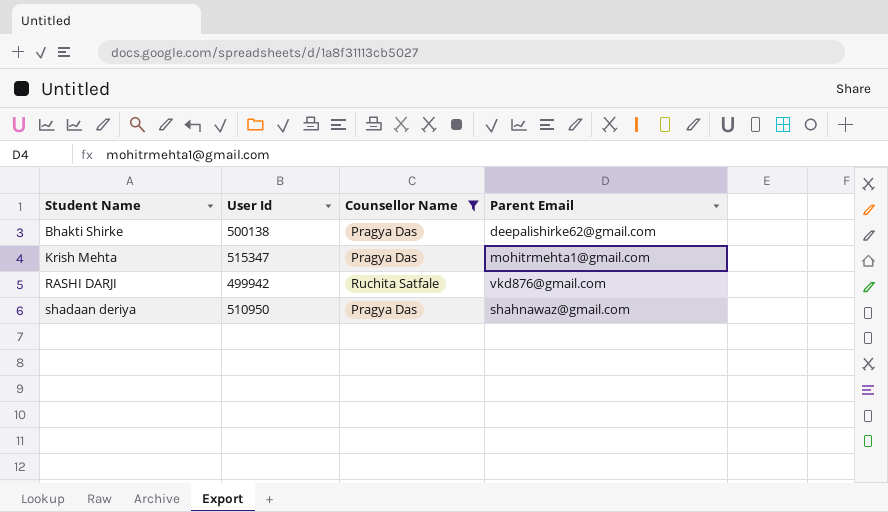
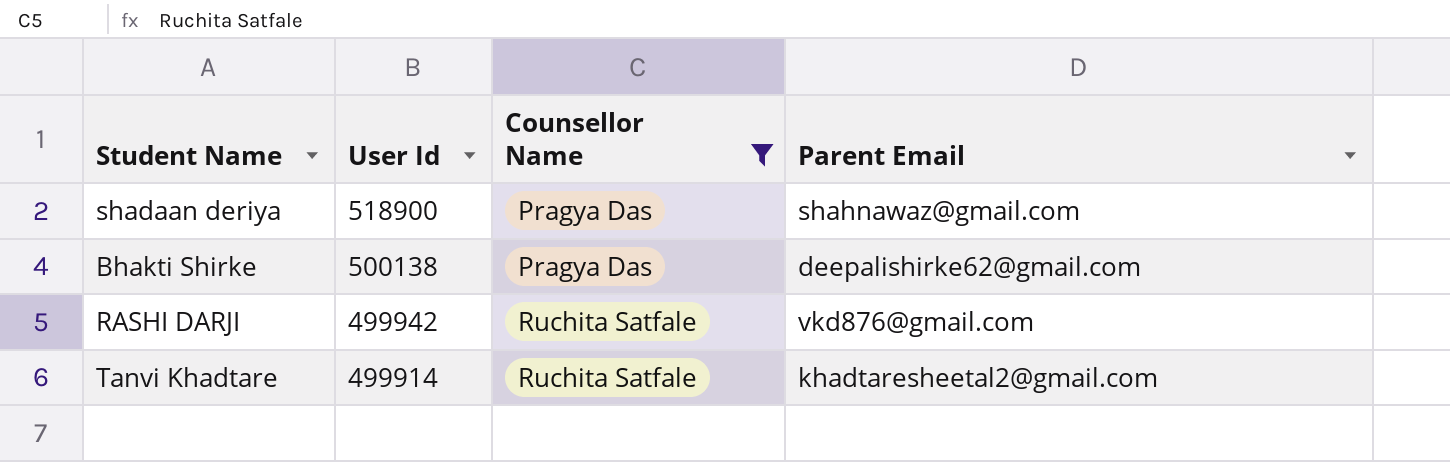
row order: Student Name ascending -> User Id descending
row Krish Mehta: 515347 | Pragya Das | mohitrmehta1@gmail.com -> none
shadaan deriya | User Id: 510950 -> 518900
row Tanvi Khadtare: none -> 499914 | Ruchita Satfale | khadtaresheetal2@gmail.com

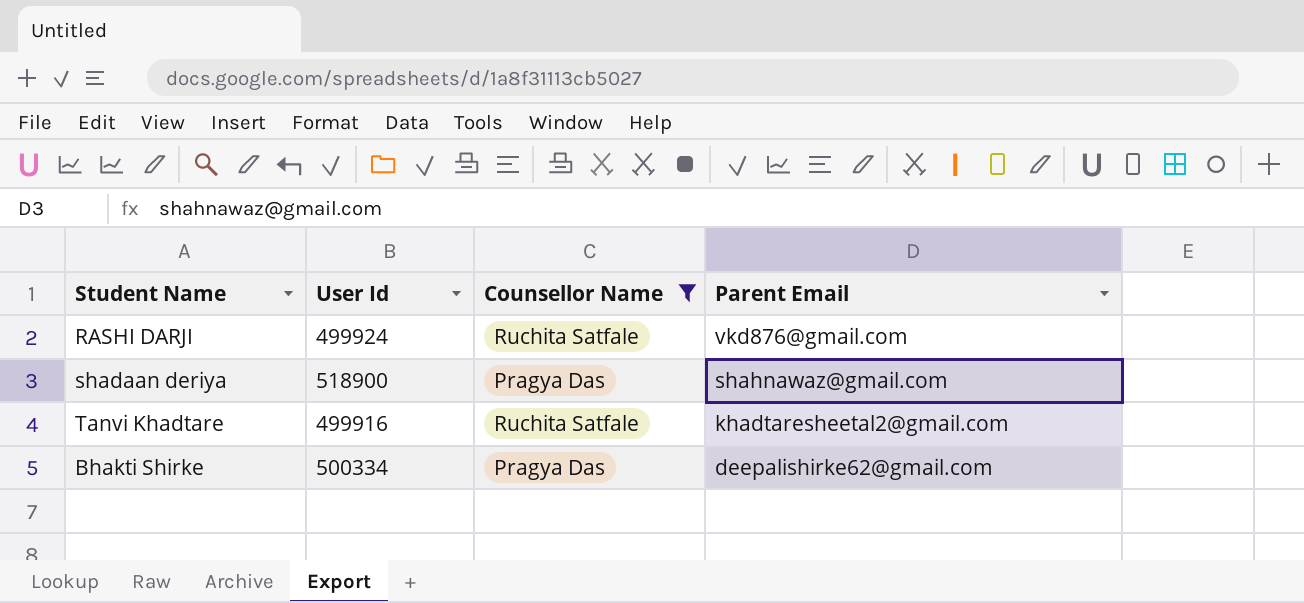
row order: User Id descending -> Parent Email descending
RASHI DARJI | User Id: 499942 -> 499924
Tanvi Khadtare | User Id: 499914 -> 499916
Bhakti Shirke | User Id: 500138 -> 500334

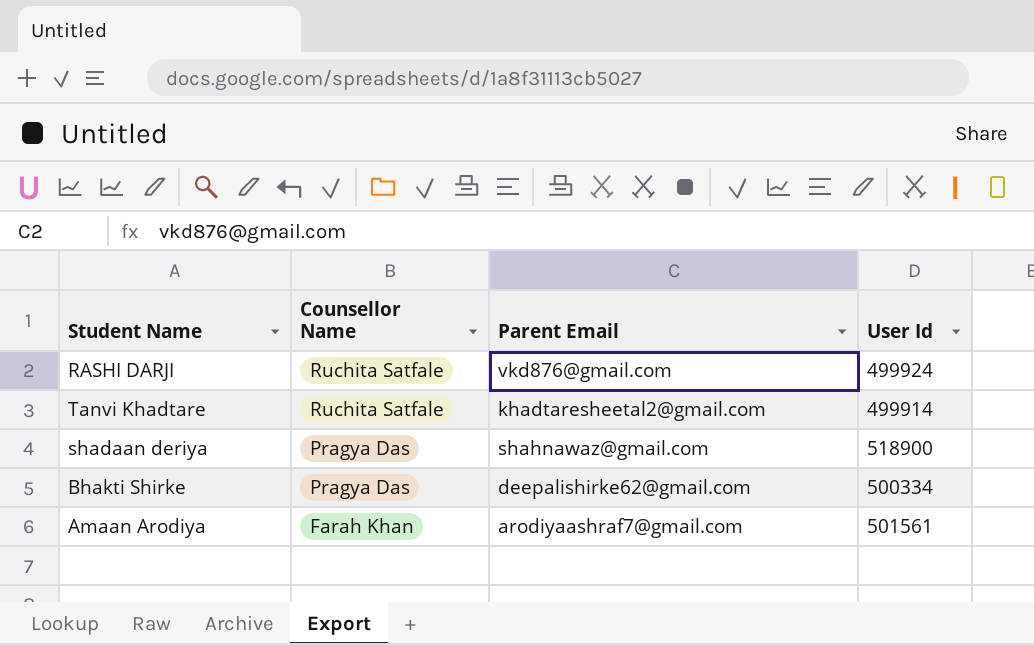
filter: Counsellor Name != Farah Khan -> none
row order: Parent Email descending -> Counsellor Name descending
column User Id | position: 2 -> 4
Tanvi Khadtare | User Id: 499916 -> 499914

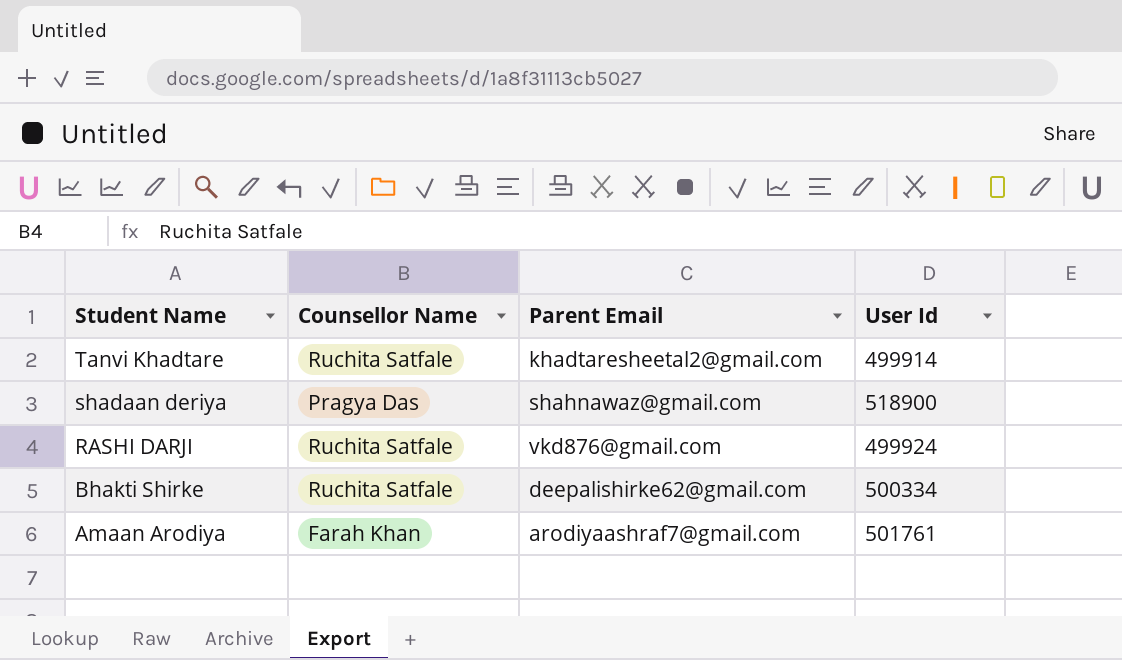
row order: Counsellor Name descending -> Student Name descending
Bhakti Shirke | Counsellor Name: Pragya Das -> Ruchita Satfale
Amaan Arodiya | User Id: 501561 -> 501761

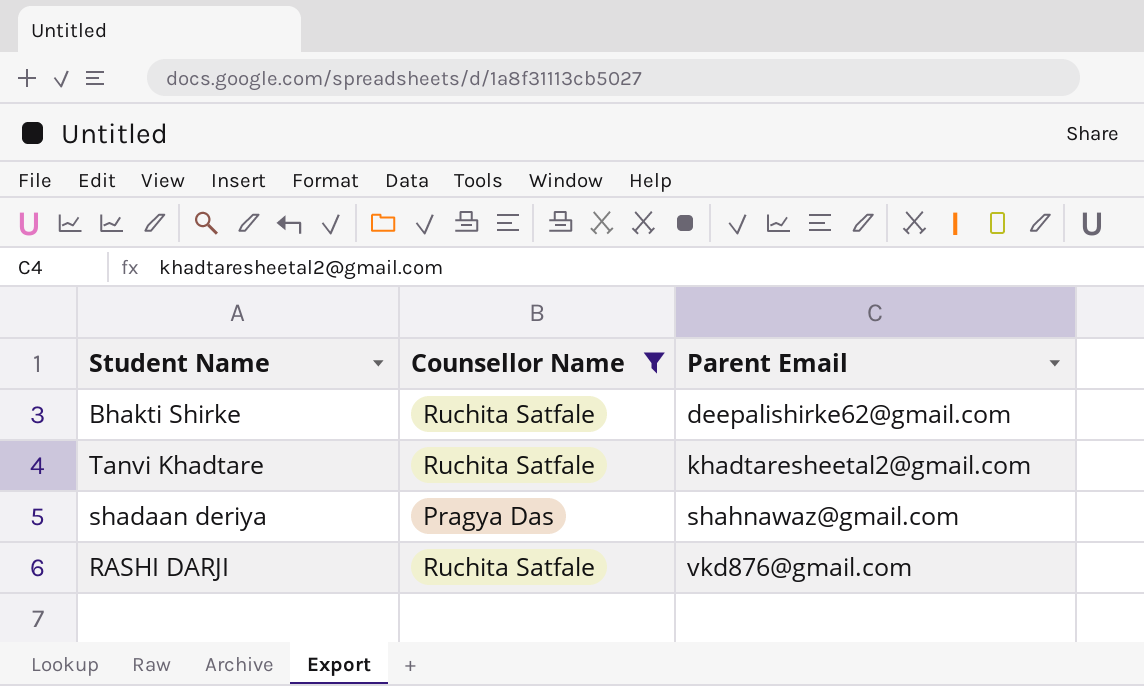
filter: none -> Counsellor Name != Farah Khan
row order: Student Name descending -> Parent Email ascending
column User Id | position: 4 -> none

